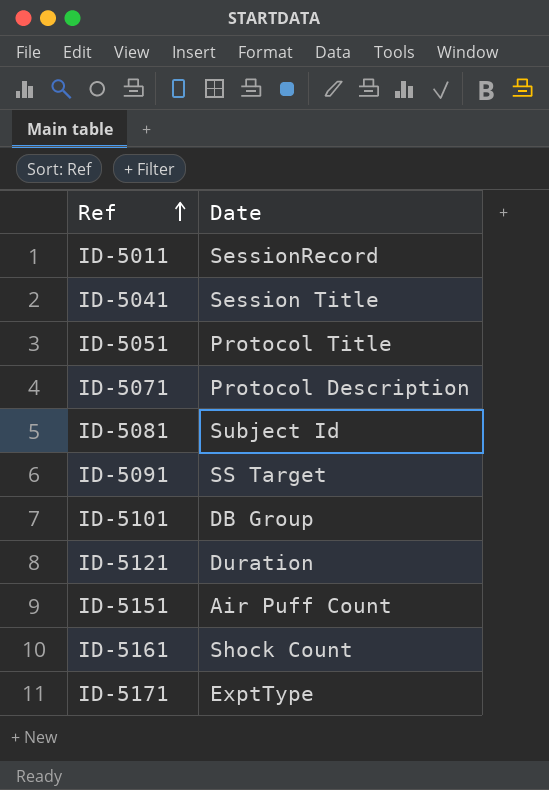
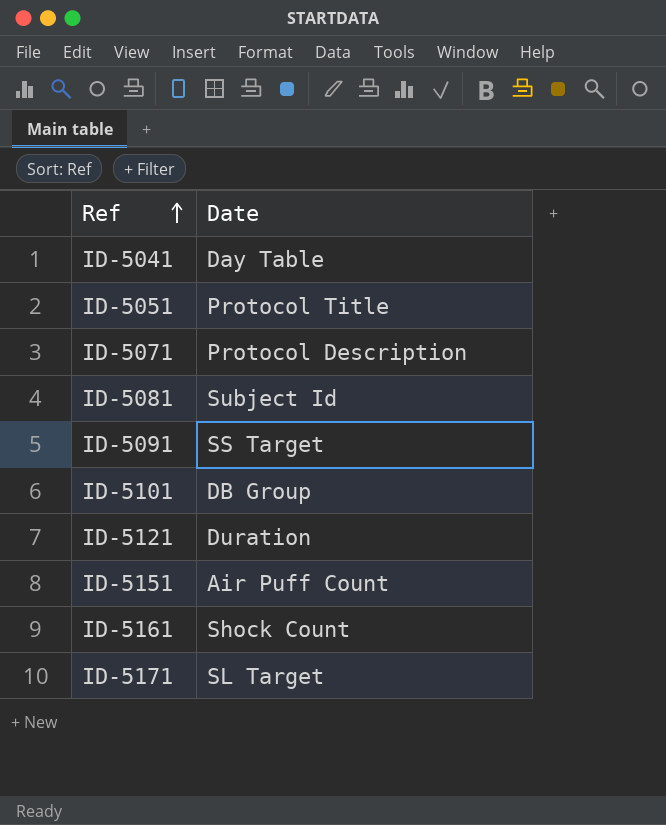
row ID-5011: SessionRecord -> none
ID-5041 | Date: Session Title -> Day Table
ID-5171 | Date: ExptType -> SL Target

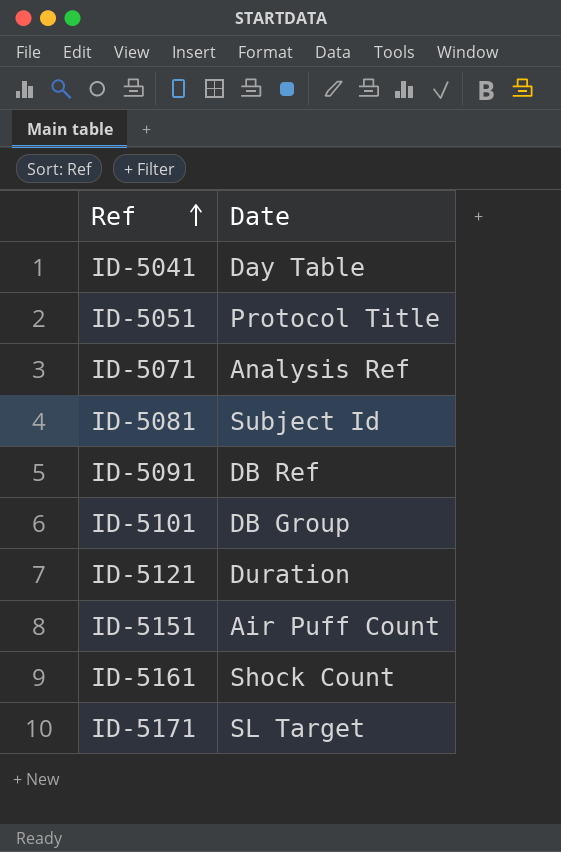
ID-5071 | Date: Protocol Description -> Analysis Ref
ID-5091 | Date: SS Target -> DB Ref

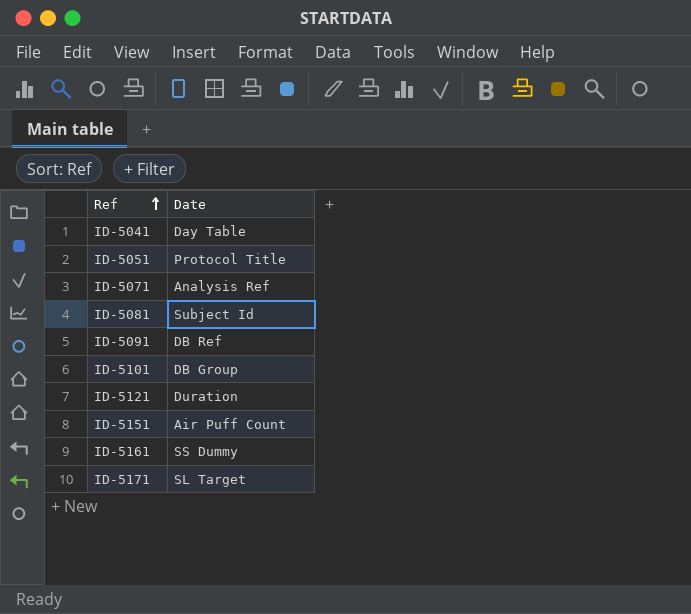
ID-5161 | Date: Shock Count -> SS Dummy

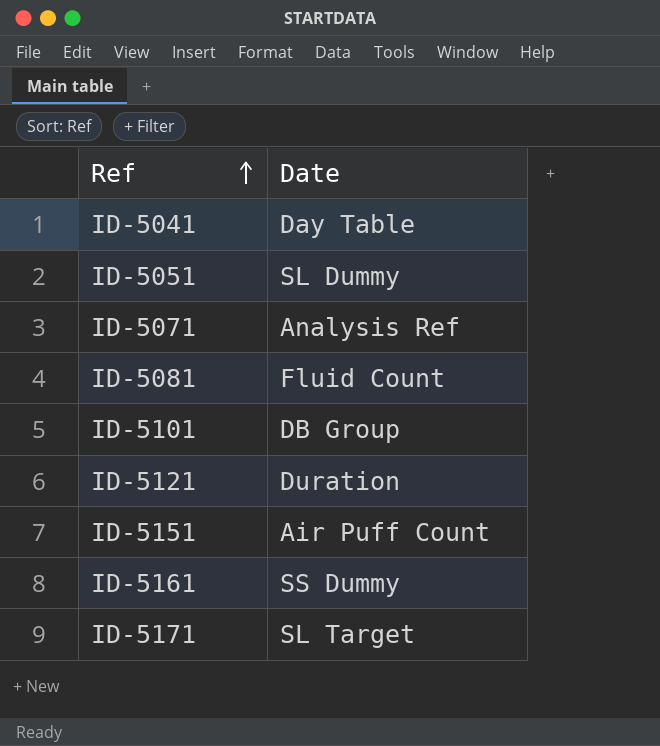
row ID-5091: DB Ref -> none
ID-5051 | Date: Protocol Title -> SL Dummy
ID-5081 | Date: Subject Id -> Fluid Count

